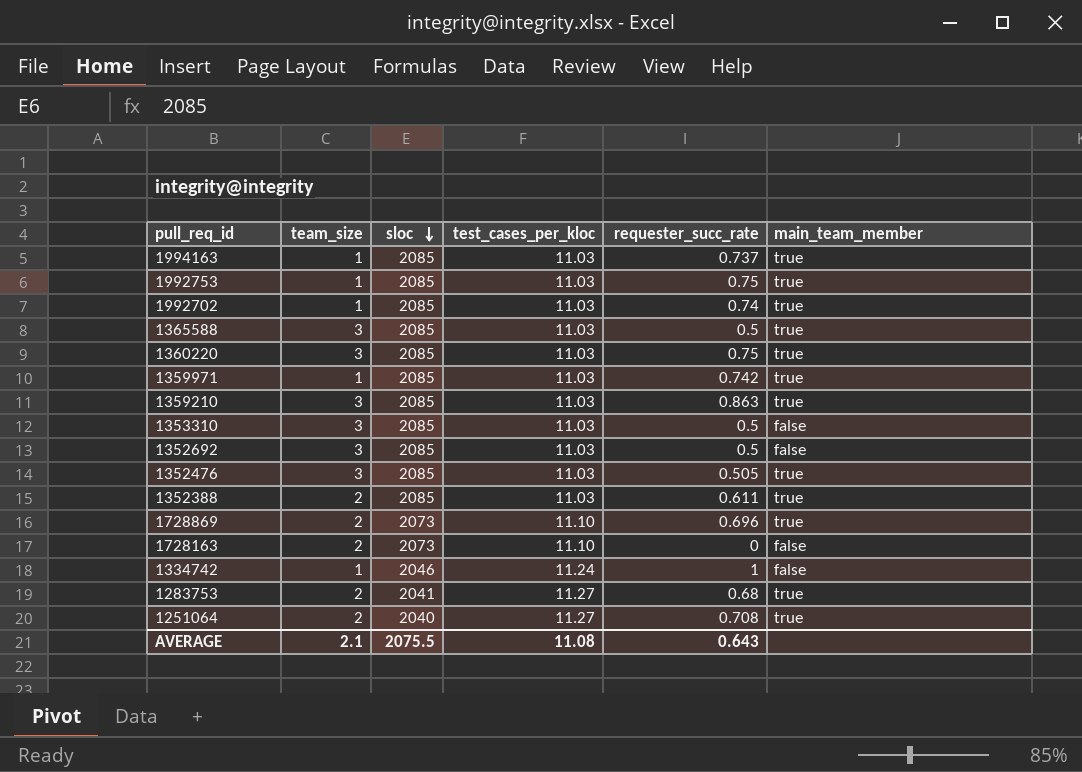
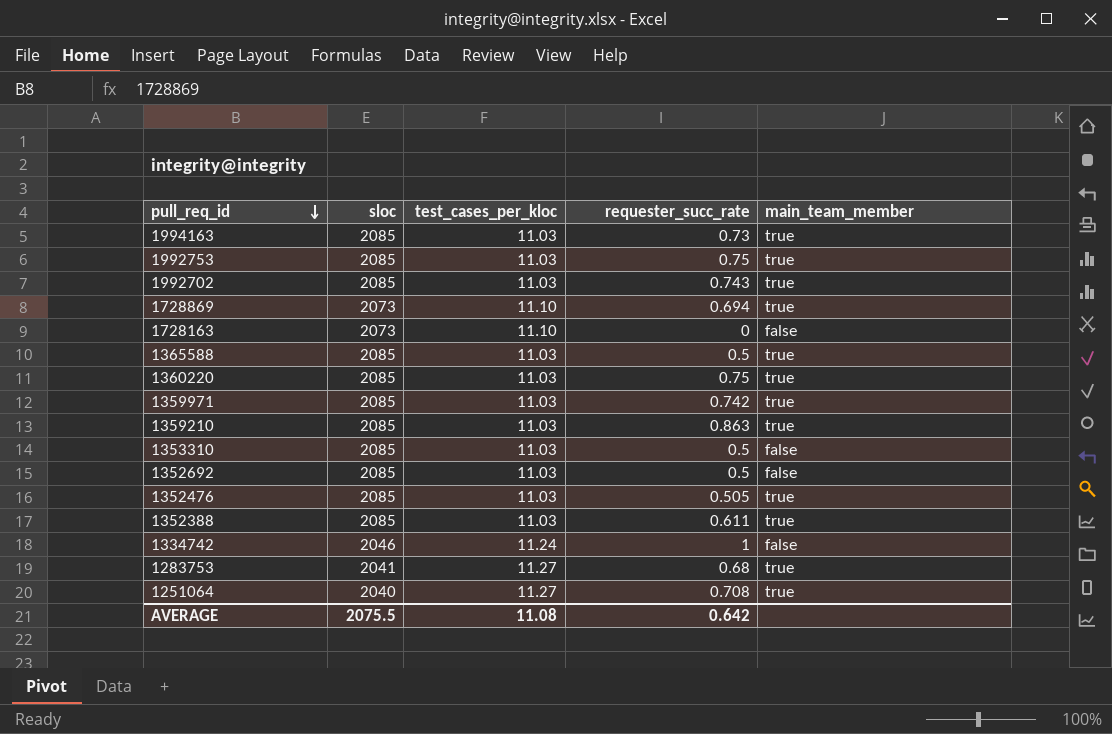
row order: sloc descending -> pull_req_id descending
column team_size | position: 2 -> none
1994163 | requester_succ_rate: 0.737 -> 0.73
1992702 | requester_succ_rate: 0.74 -> 0.743
1728869 | requester_succ_rate: 0.696 -> 0.694
AVERAGE | requester_succ_rate: 0.643 -> 0.642

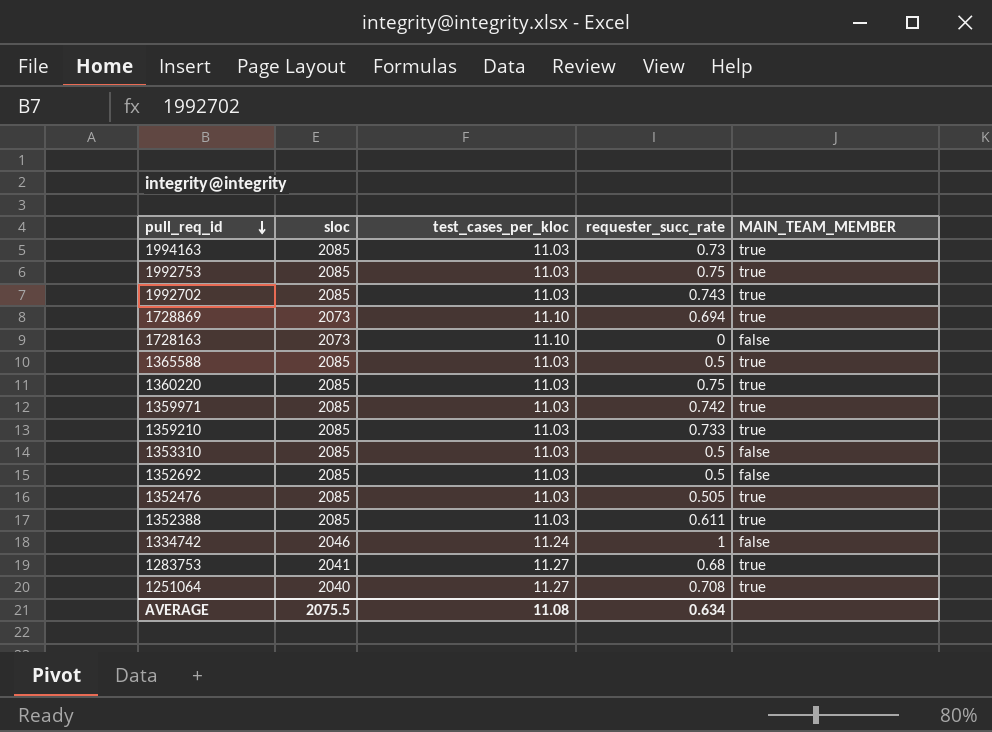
column name: main_team_member -> MAIN_TEAM_MEMBER
1359210 | requester_succ_rate: 0.863 -> 0.733
AVERAGE | requester_succ_rate: 0.642 -> 0.634

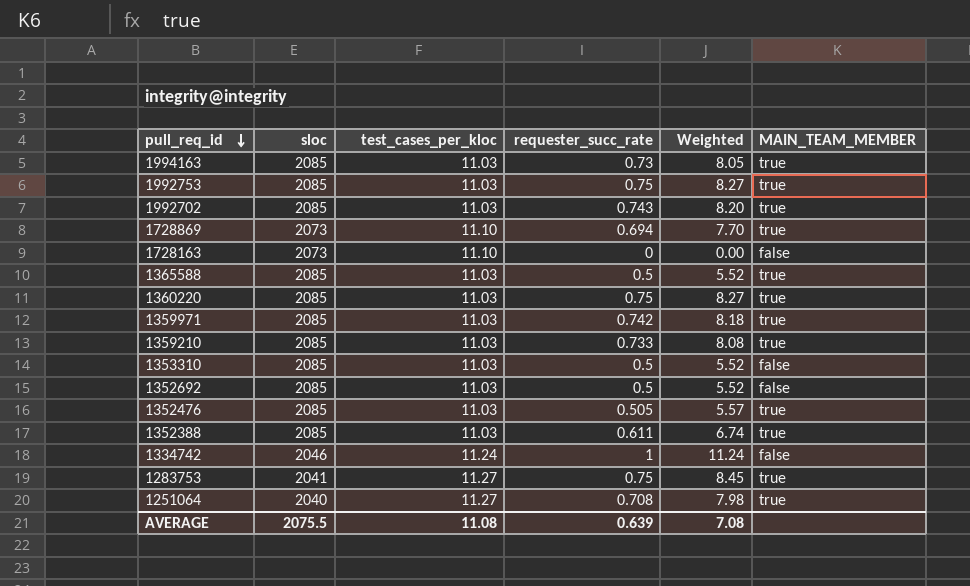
column Weighted | formula: none -> [test_cases_per_kloc] * [requester_succ_rate]
1283753 | requester_succ_rate: 0.68 -> 0.75
AVERAGE | requester_succ_rate: 0.634 -> 0.639

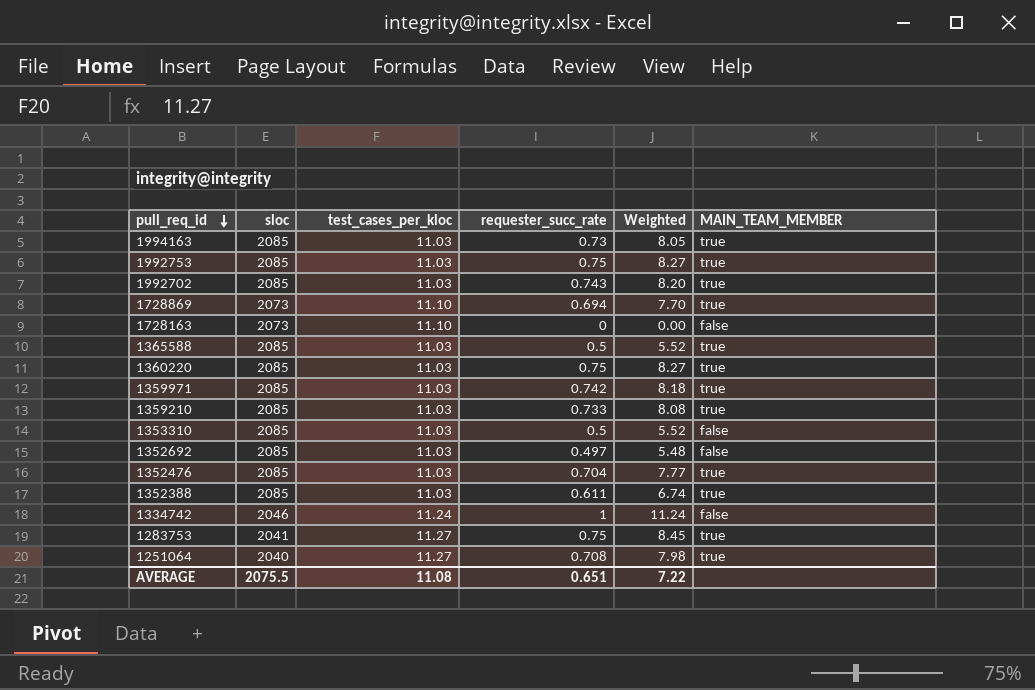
1352692 | requester_succ_rate: 0.5 -> 0.497
1352692 | Weighted: 5.52 -> 5.48
1352476 | requester_succ_rate: 0.505 -> 0.704
1352476 | Weighted: 5.57 -> 7.77
AVERAGE | requester_succ_rate: 0.639 -> 0.651
AVERAGE | Weighted: 7.08 -> 7.22

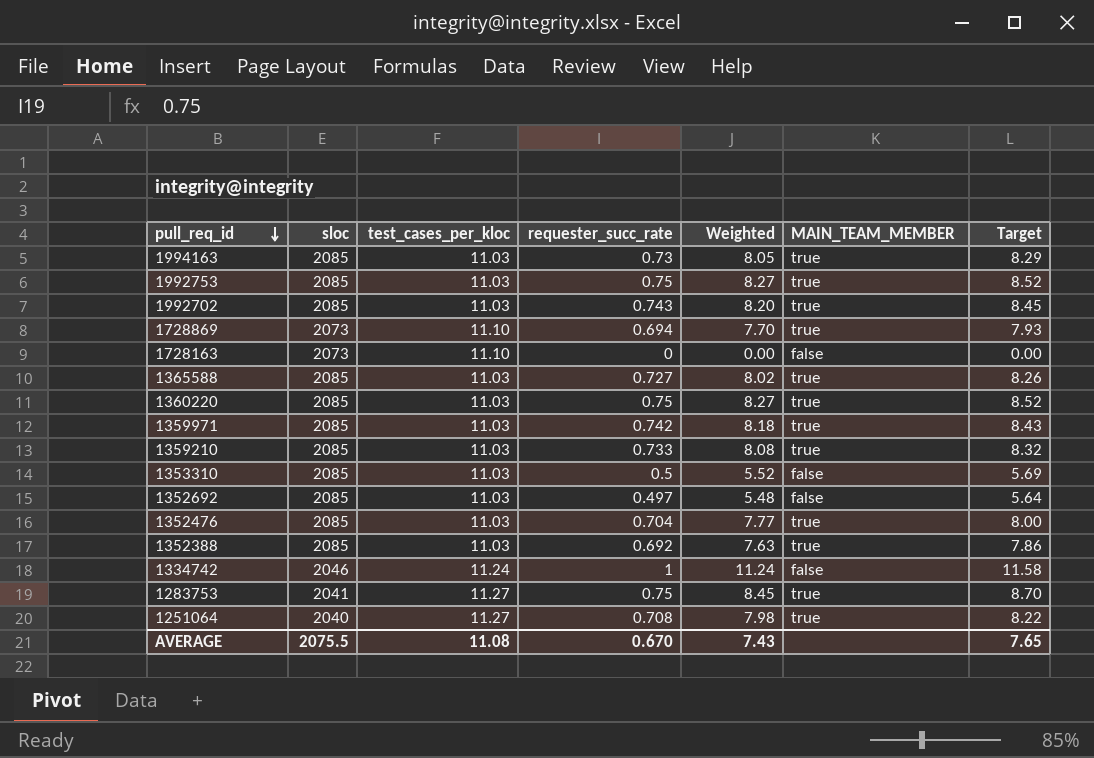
column Target | formula: none -> [Weighted] * 1.03
1365588 | requester_succ_rate: 0.5 -> 0.727
1365588 | Weighted: 5.52 -> 8.02
1352388 | requester_succ_rate: 0.611 -> 0.692
1352388 | Weighted: 6.74 -> 7.63
AVERAGE | requester_succ_rate: 0.651 -> 0.670
AVERAGE | Weighted: 7.22 -> 7.43

